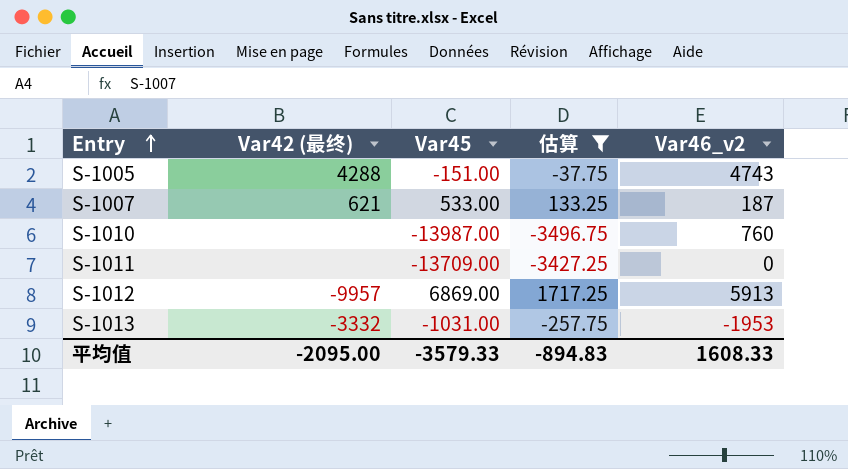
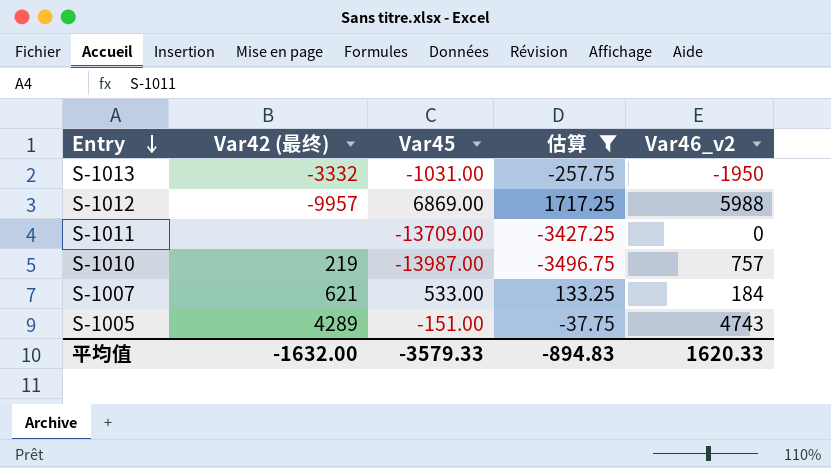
row order: Entry ascending -> Entry descending
S-1013 | Var46_v2: -1953 -> -1950
S-1012 | Var46_v2: 5913 -> 5988
S-1010 | Var42 (最终): none -> 219
S-1010 | Var46_v2: 760 -> 757
S-1007 | Var46_v2: 187 -> 184
S-1005 | Var42 (最终): 4288 -> 4289
平均值 | Var42 (最终): -2095.00 -> -1632.00
平均值 | Var46_v2: 1608.33 -> 1620.33

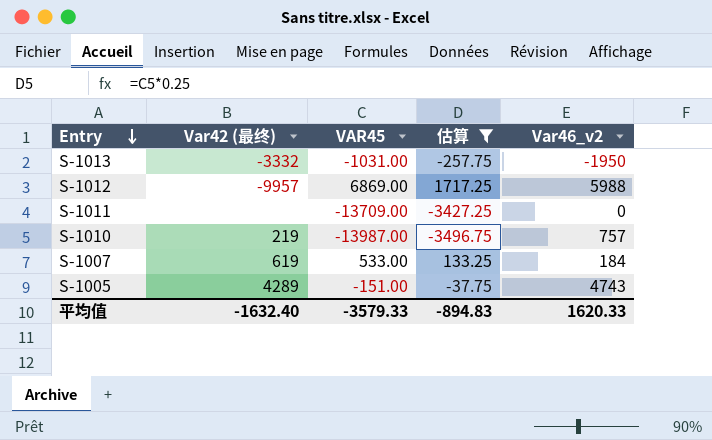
column name: Var45 -> VAR45
S-1007 | Var42 (最终): 621 -> 619
平均值 | Var42 (最终): -1632.00 -> -1632.40

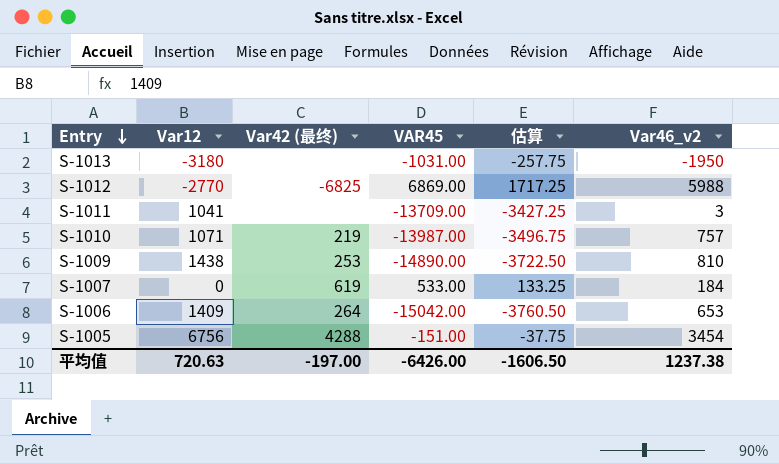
filter: 估算 >= -3496.75 -> none
column Var12 | position: none -> 2
S-1013 | Var42 (最终): -3332 -> none
S-1012 | Var42 (最终): -9957 -> -6825
S-1011 | Var46_v2: 0 -> 3
S-1005 | Var42 (最终): 4289 -> 4288
S-1005 | Var46_v2: 4743 -> 3454
平均值 | Var42 (最终): -1632.40 -> -197.00
平均值 | VAR45: -3579.33 -> -6426.00
平均值 | 估算: -894.83 -> -1606.50
平均值 | Var46_v2: 1620.33 -> 1237.38

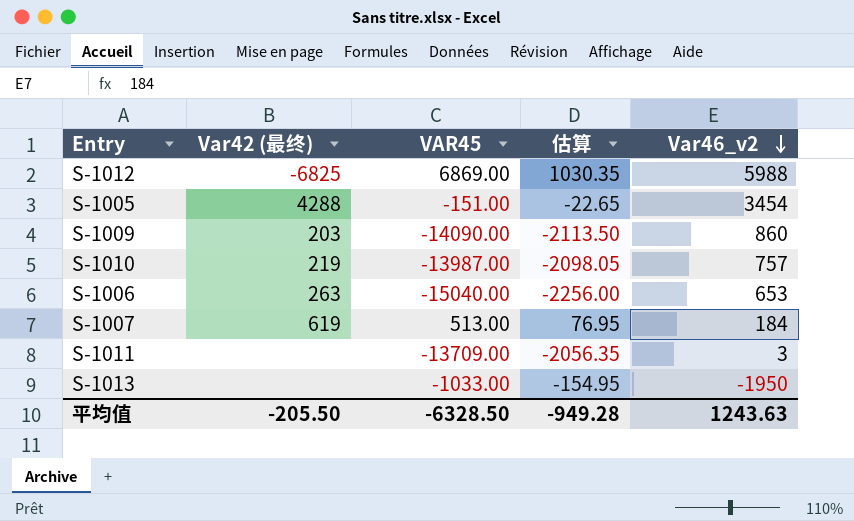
row order: Entry descending -> Var46_v2 descending
column Var12 | position: 2 -> none
column 估算 | formula: [VAR45] * 0.25 -> [VAR45] * 0.15
S-1009 | Var42 (最终): 253 -> 203
S-1009 | VAR45: -14890.00 -> -14090.00
S-1009 | Var46_v2: 810 -> 860
S-1006 | Var42 (最终): 264 -> 263
S-1006 | VAR45: -15042.00 -> -15040.00
S-1007 | VAR45: 533.00 -> 513.00
S-1013 | VAR45: -1031.00 -> -1033.00
平均值 | Var42 (最终): -197.00 -> -205.50
平均值 | VAR45: -6426.00 -> -6328.50
平均值 | 估算: -1606.50 -> -949.28
平均值 | Var46_v2: 1237.38 -> 1243.63

